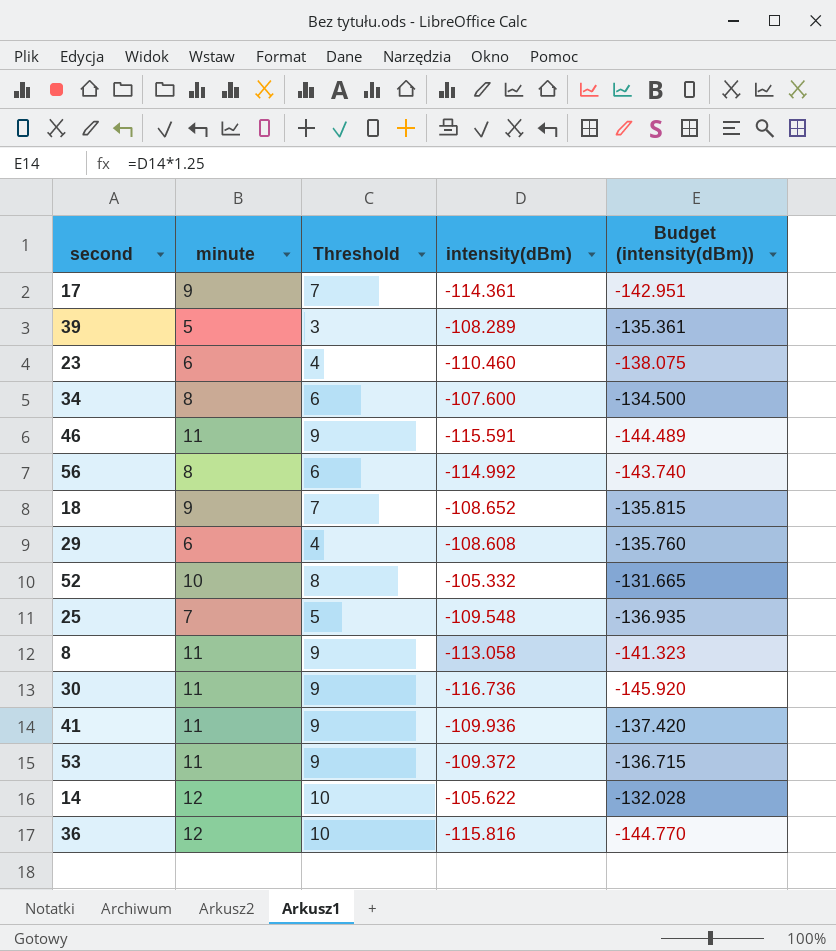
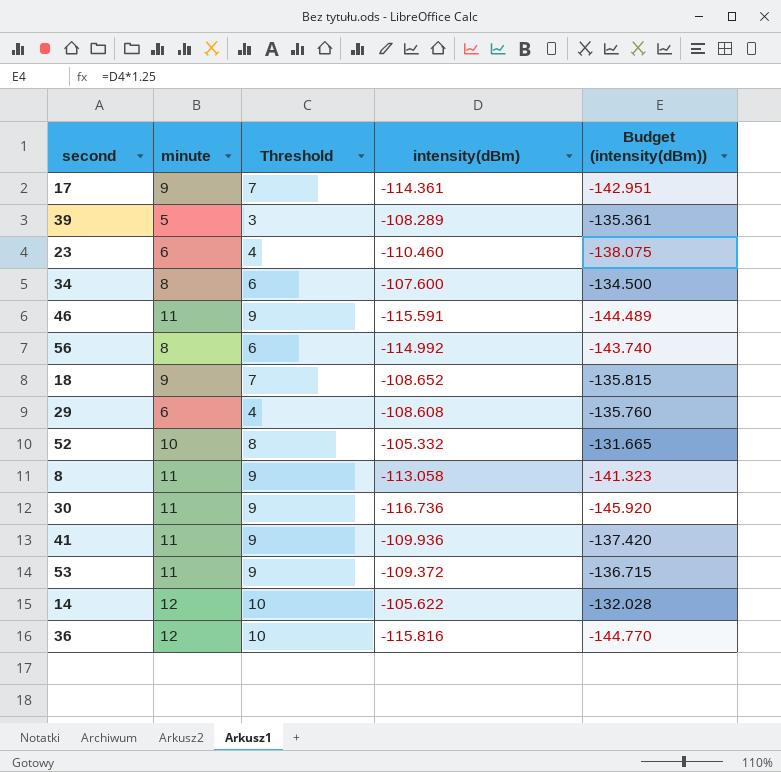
row 25: 7 | 5 | -109.548 | -136.935 -> none

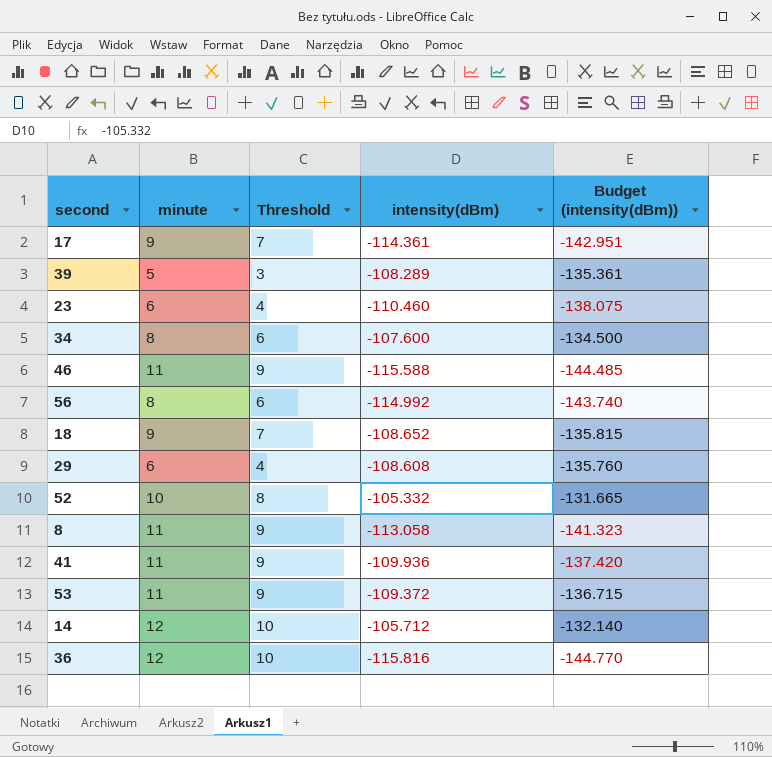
row 30: 11 | 9 | -116.736 | -145.920 -> none
46 | intensity(dBm): -115.591 -> -115.588
46 | Budget (intensity(dBm)): -144.489 -> -144.485
14 | intensity(dBm): -105.622 -> -105.712
14 | Budget (intensity(dBm)): -132.028 -> -132.140

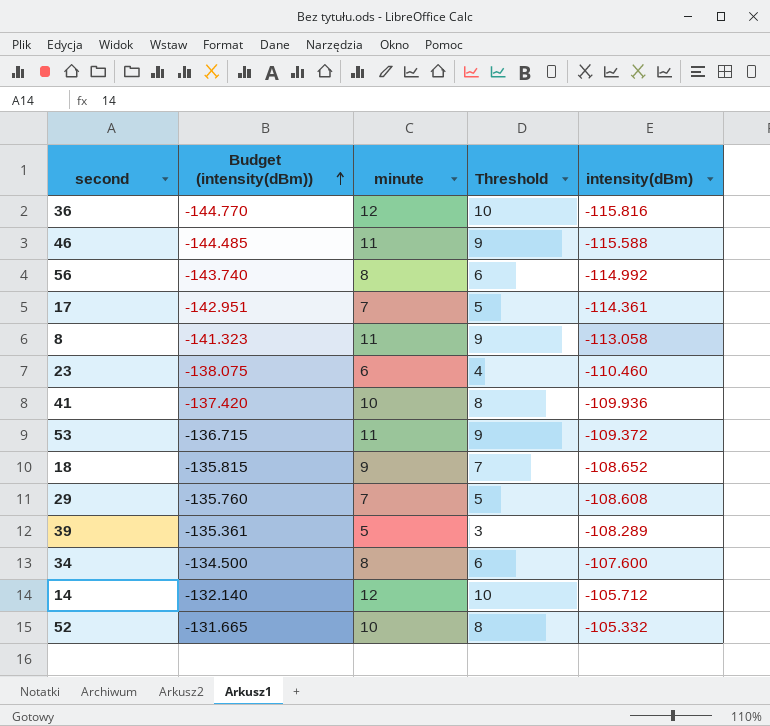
row order: none -> Budget (intensity(dBm)) ascending
column Budget (intensity(dBm)) | position: 5 -> 2
17 | minute: 9 -> 7
17 | Threshold: 7 -> 5
41 | minute: 11 -> 10
41 | Threshold: 9 -> 8
29 | minute: 6 -> 7
29 | Threshold: 4 -> 5

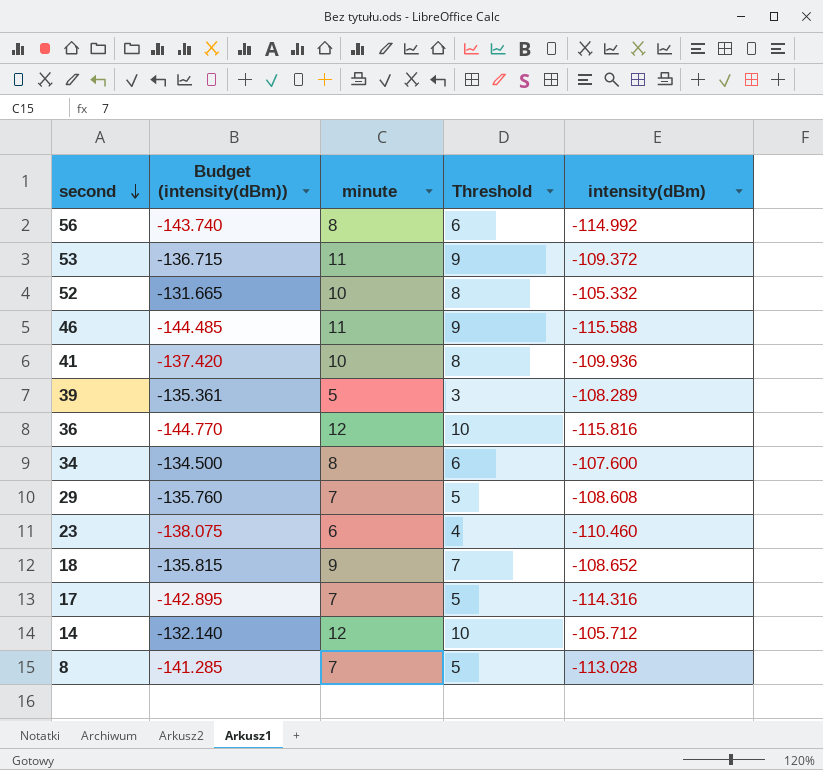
row order: Budget (intensity(dBm)) ascending -> second descending
17 | Budget (intensity(dBm)): -142.951 -> -142.895
17 | intensity(dBm): -114.361 -> -114.316
8 | Budget (intensity(dBm)): -141.323 -> -141.285
8 | minute: 11 -> 7
8 | Threshold: 9 -> 5
8 | intensity(dBm): -113.058 -> -113.028

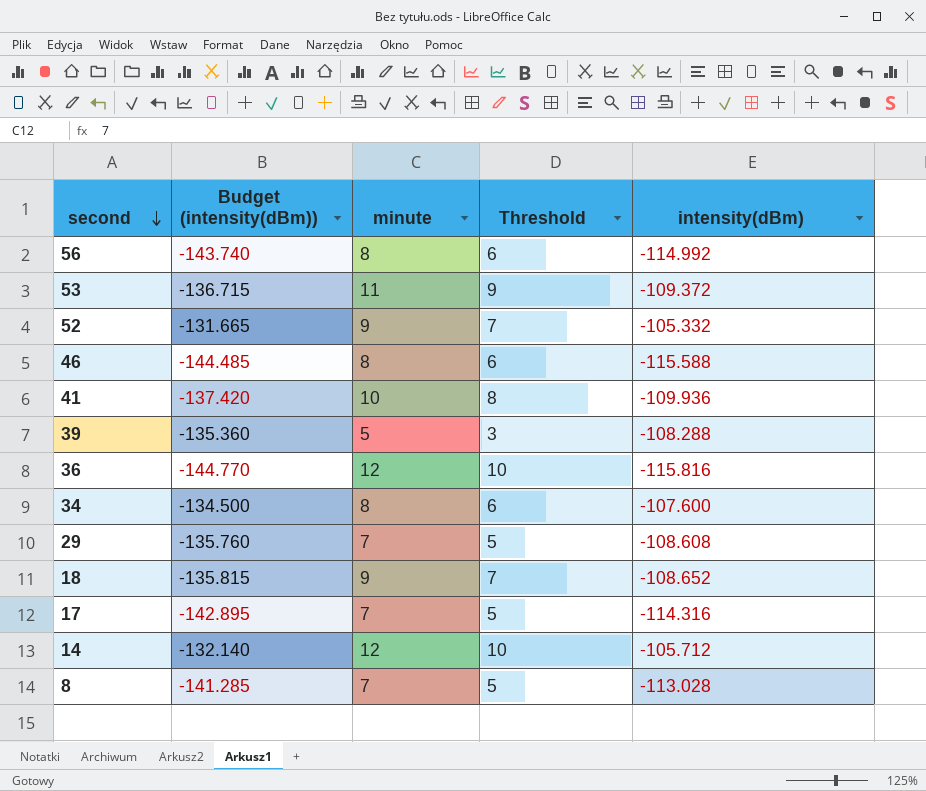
row 23: -138.075 | 6 | 4 | -110.460 -> none
52 | minute: 10 -> 9
52 | Threshold: 8 -> 7
46 | minute: 11 -> 8
46 | Threshold: 9 -> 6
39 | Budget (intensity(dBm)): -135.361 -> -135.360
39 | intensity(dBm): -108.289 -> -108.288

